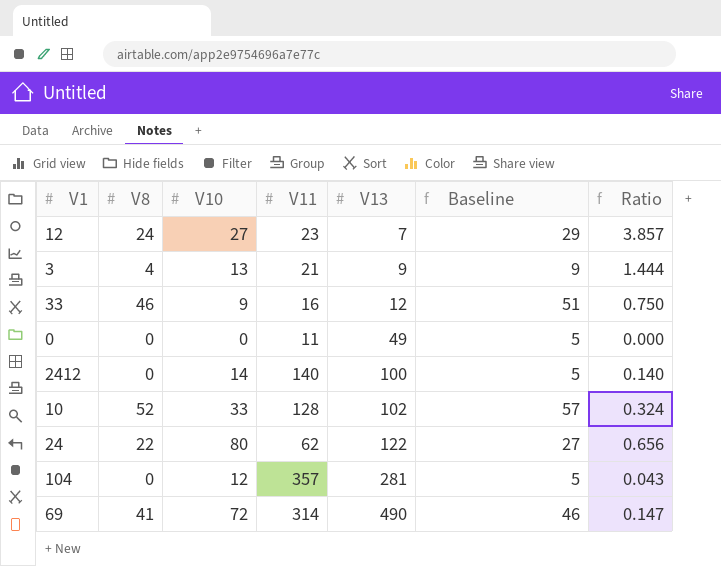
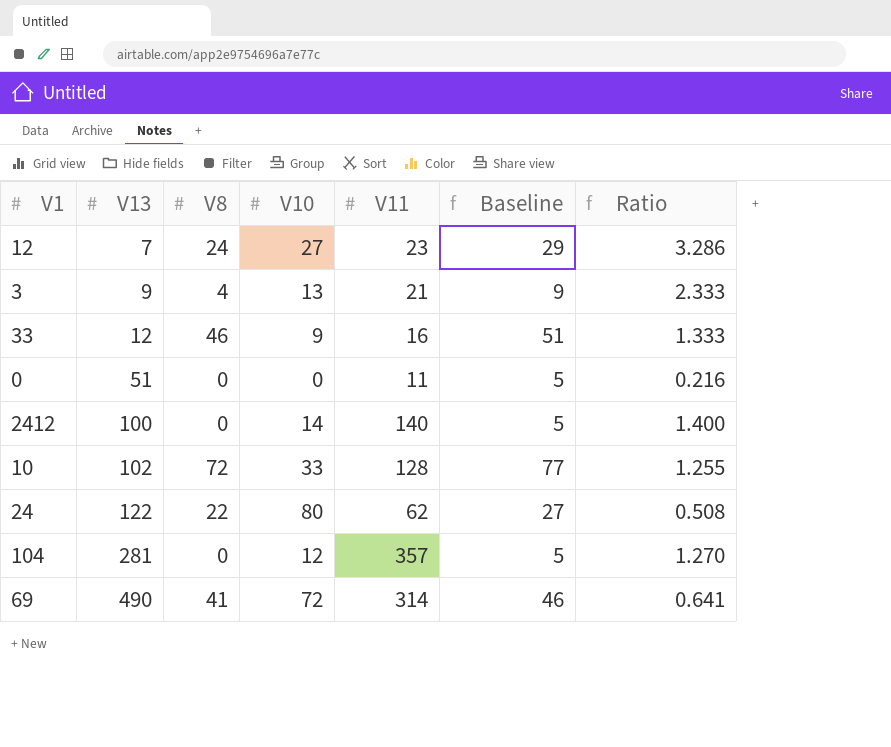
column V13 | position: 5 -> 2
column Ratio | formula: [V10] / [V13] -> [V11] / [V13]
0 | V13: 49 -> 51
10 | V8: 52 -> 72
10 | Baseline: 57 -> 77

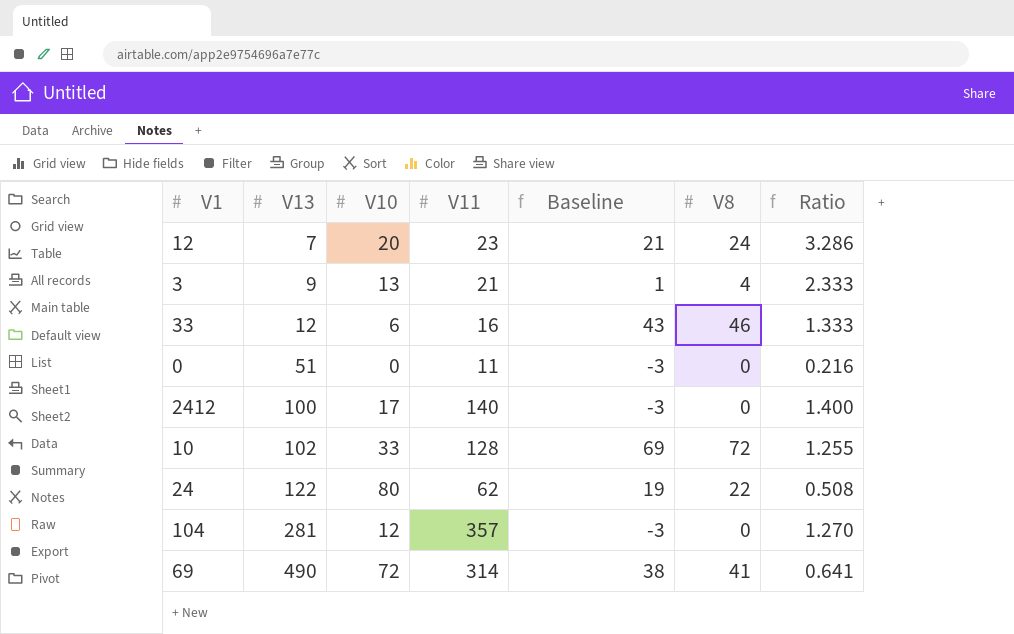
column Baseline | formula: [V8] + 5 -> [V8] - 3
column V8 | position: 3 -> 6
12 | V10: 27 -> 20
33 | V10: 9 -> 6
2412 | V10: 14 -> 17

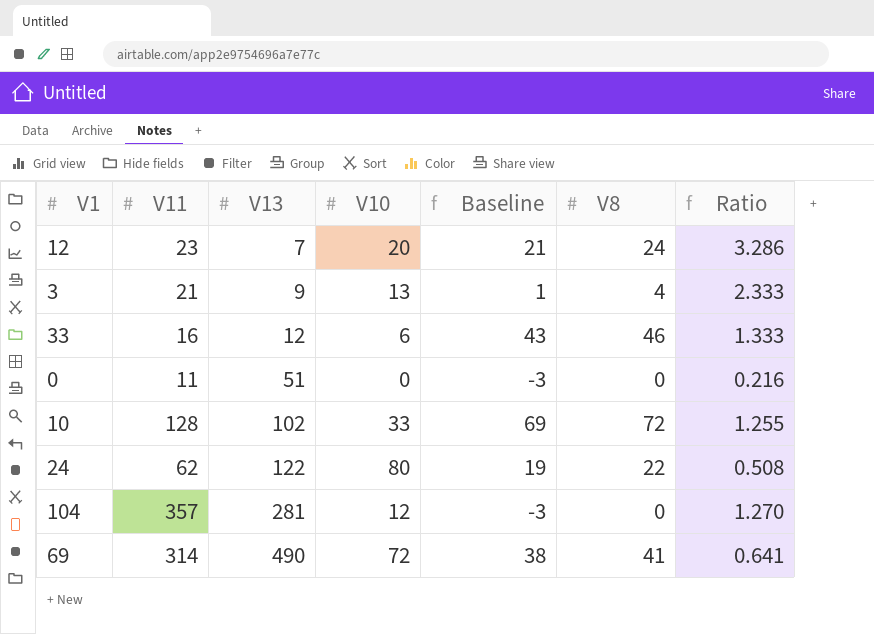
column V11 | position: 4 -> 2
row 2412: 100 | 17 | 140 | -3 | 0 | 1.400 -> none

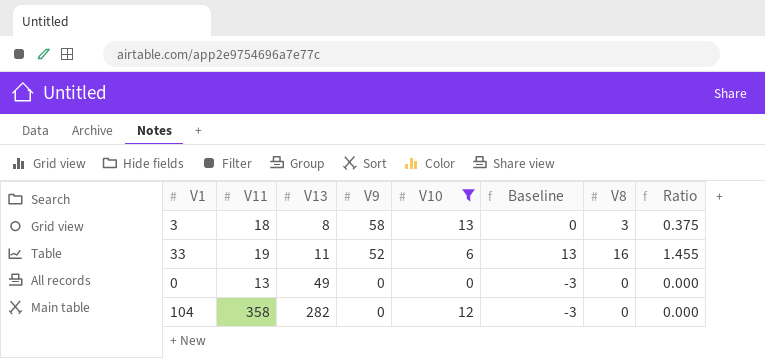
filter: none -> V10 <= 13
column V9 | position: none -> 4
column Ratio | formula: [V11] / [V13] -> [V8] / [V13]
3 | V11: 21 -> 18
3 | V13: 9 -> 8
3 | Baseline: 1 -> 0
3 | V8: 4 -> 3
33 | V11: 16 -> 19
33 | V13: 12 -> 11
33 | Baseline: 43 -> 13
33 | V8: 46 -> 16
0 | V11: 11 -> 13
0 | V13: 51 -> 49
104 | V11: 357 -> 358
104 | V13: 281 -> 282

